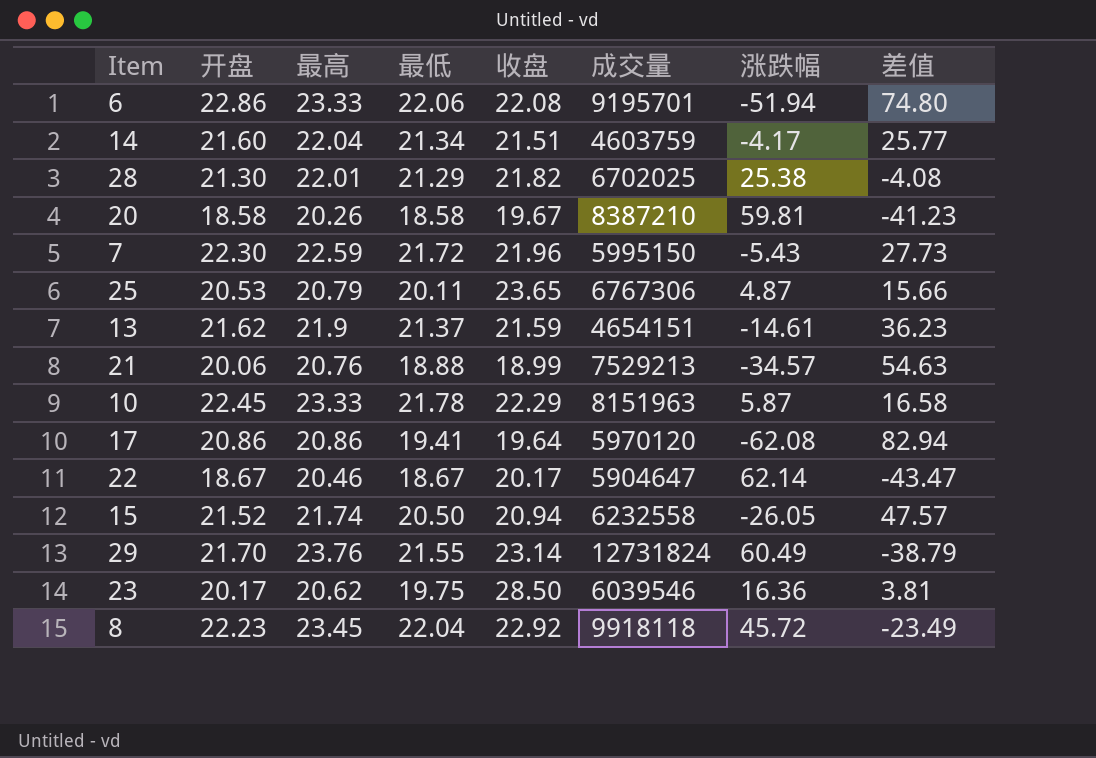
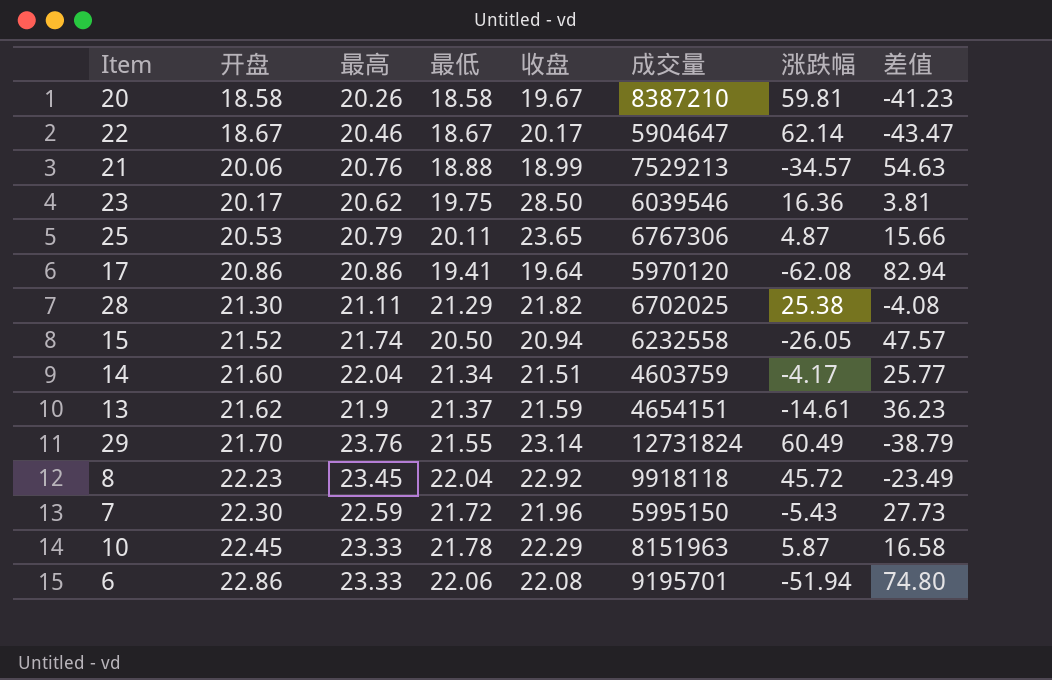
row order: none -> 开盘 ascending
28 | 最高: 22.01 -> 21.11

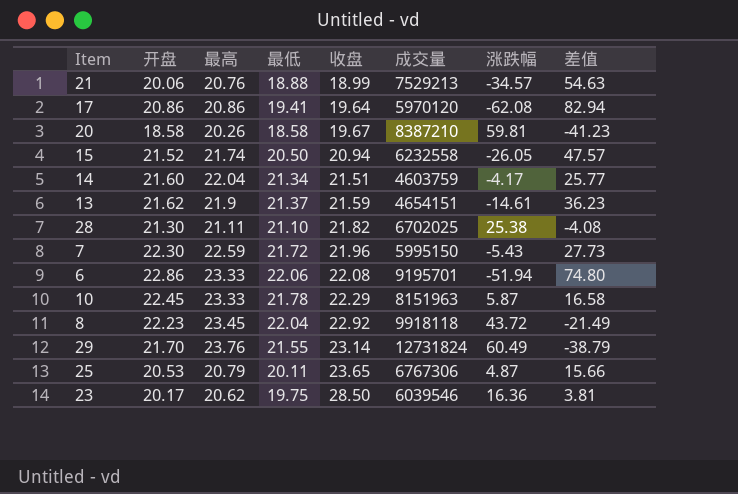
row order: 开盘 ascending -> 收盘 ascending
row 22: 18.67 | 20.46 | 18.67 | 20.17 | 5904647 | 62.14 | -43.47 -> none
28 | 最低: 21.29 -> 21.10
8 | 涨跌幅: 45.72 -> 43.72
8 | 差值: -23.49 -> -21.49

